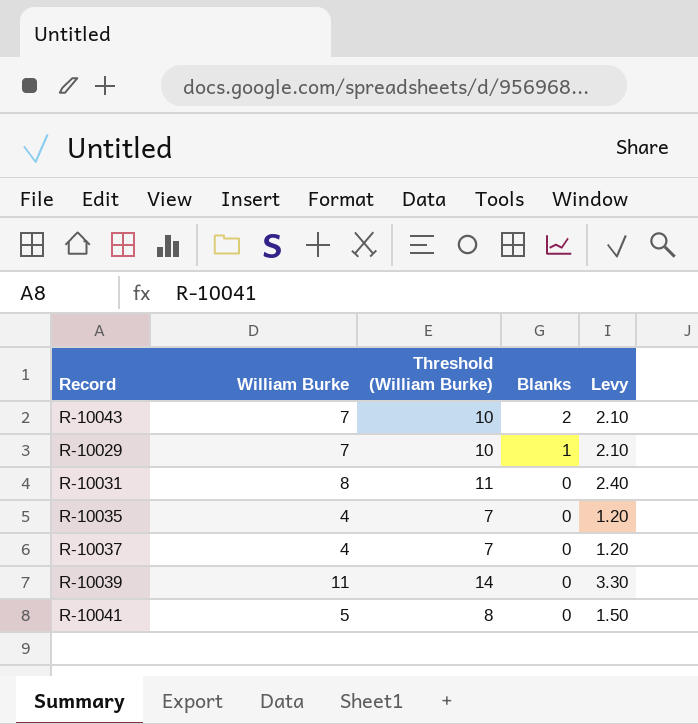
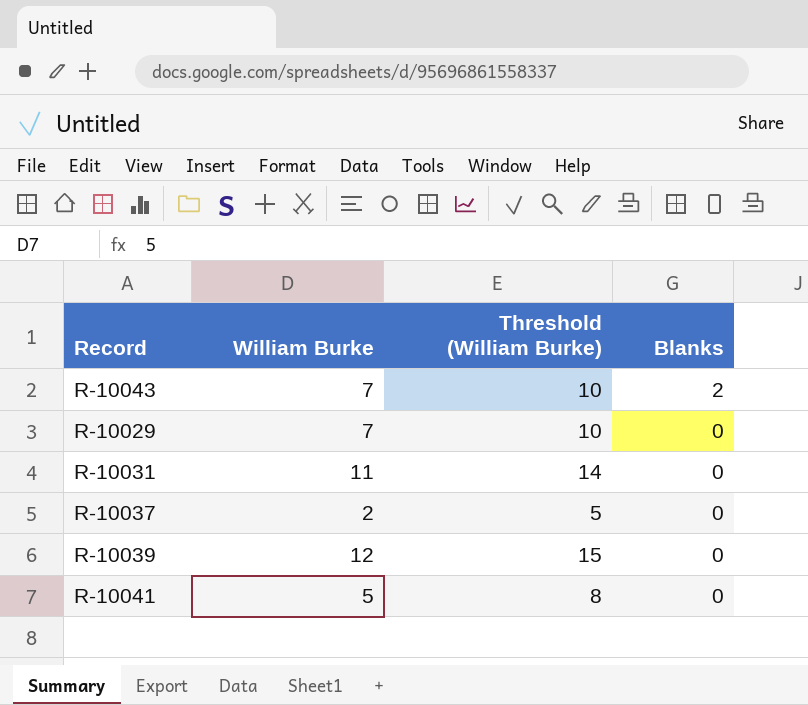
column Levy | formula: [William Burke] * 0.3 -> none
row R-10035: 4 | 7 | 0 | 1.20 -> none
R-10029 | Blanks: 1 -> 0
R-10031 | William Burke: 8 -> 11
R-10031 | Threshold (William Burke): 11 -> 14
R-10037 | William Burke: 4 -> 2
R-10037 | Threshold (William Burke): 7 -> 5
R-10039 | William Burke: 11 -> 12
R-10039 | Threshold (William Burke): 14 -> 15

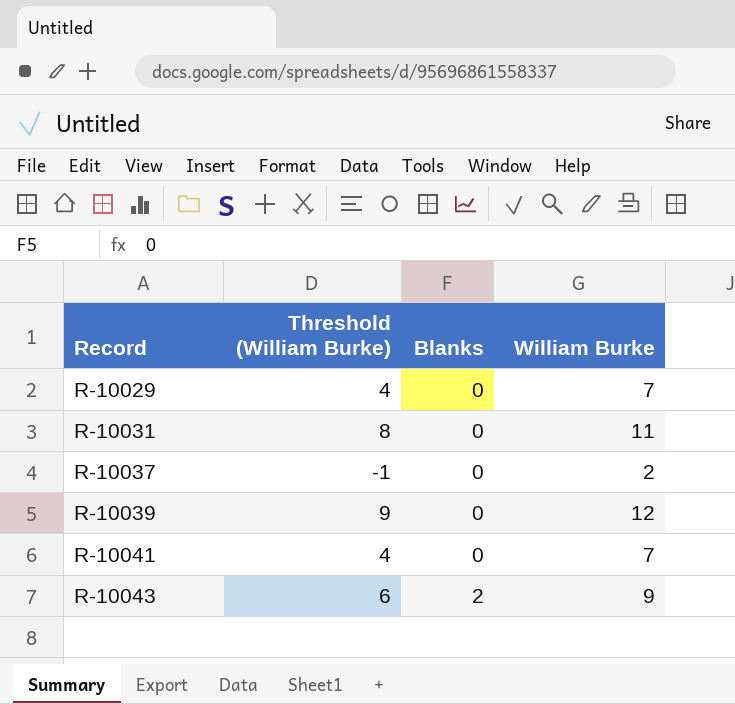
row order: Blanks descending -> Record ascending
column Threshold (William Burke) | formula: [William Burke] + 3 -> [William Burke] - 3
column William Burke | position: 2 -> 4
R-10041 | William Burke: 5 -> 7
R-10043 | William Burke: 7 -> 9

